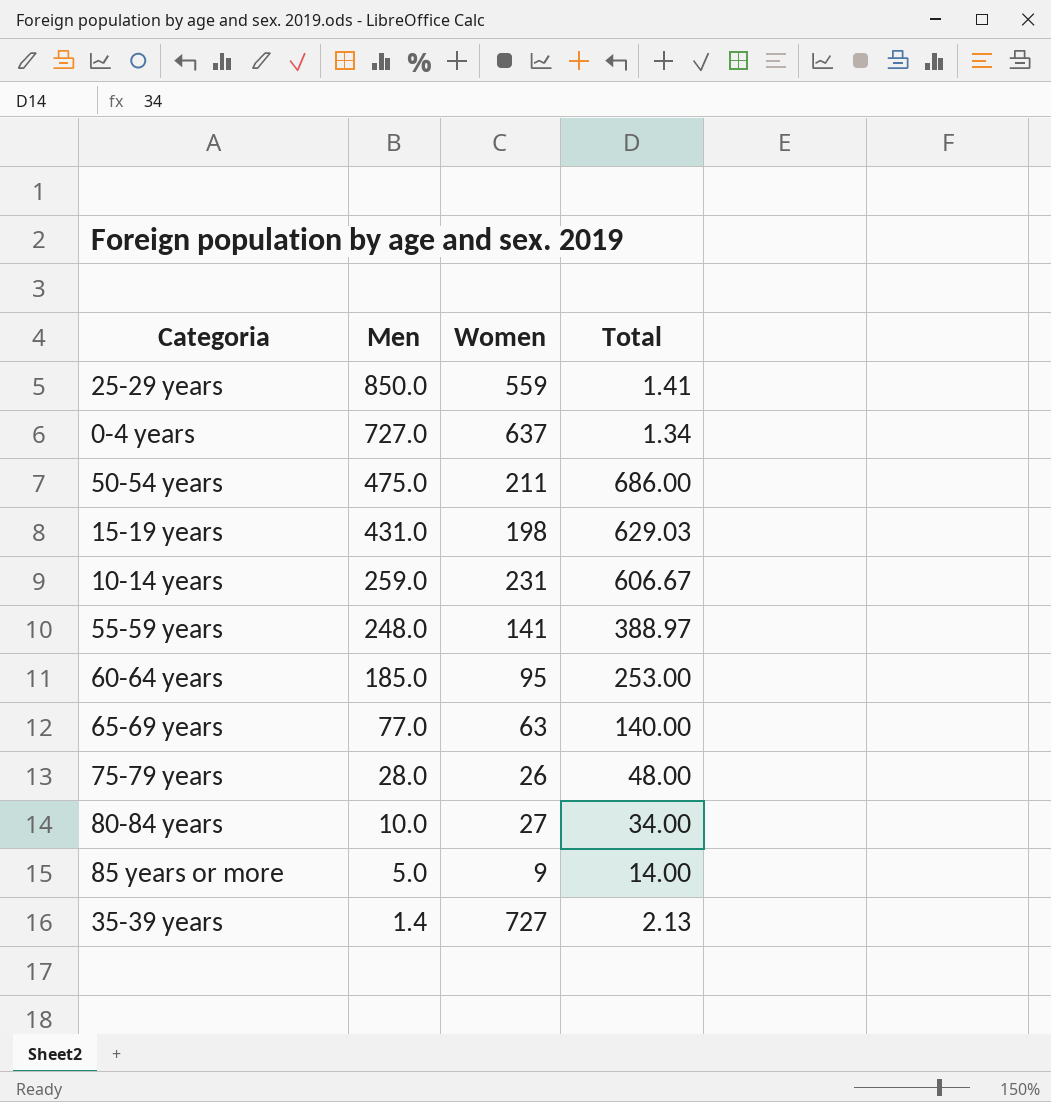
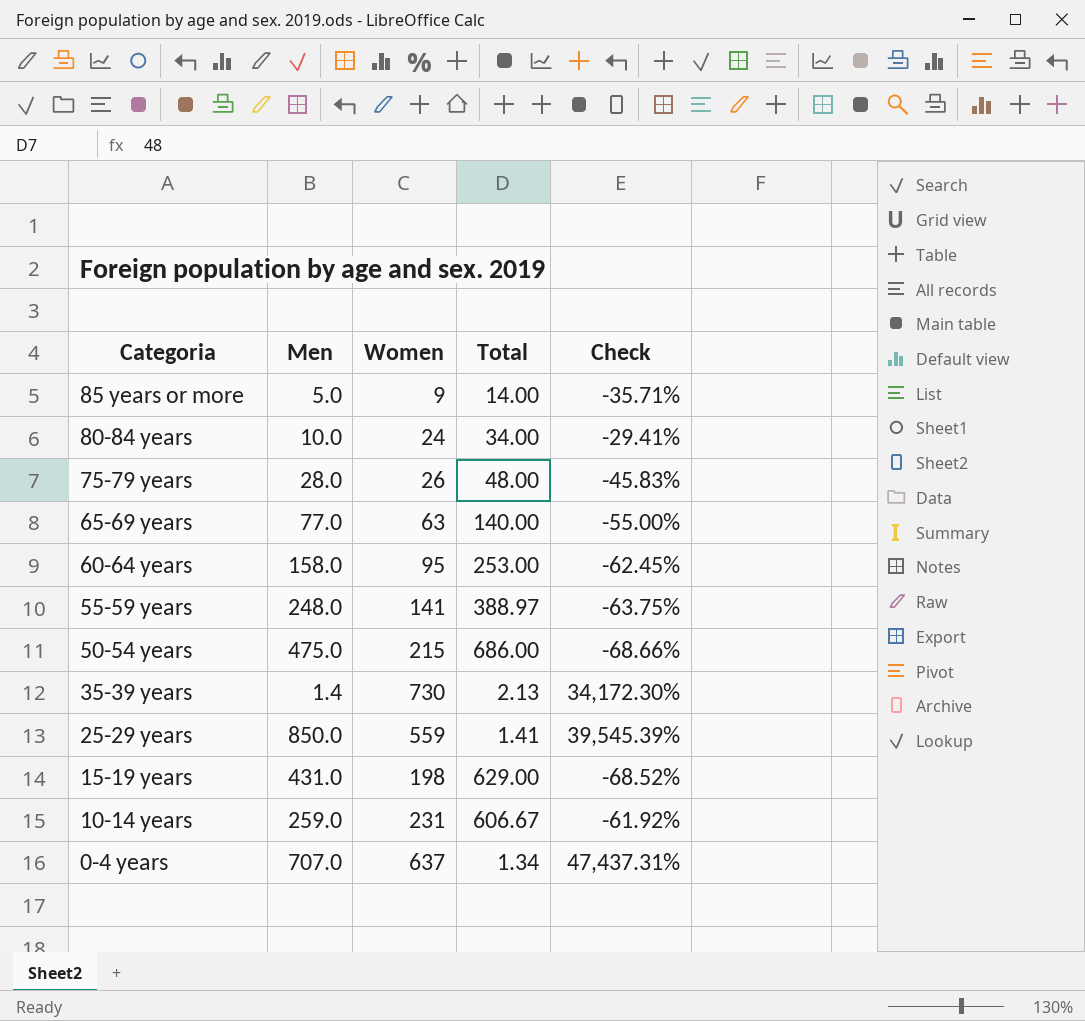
row order: Men descending -> Categoria descending
column Check | formula: none -> ([Women] - [Total]) / [Total]
80-84 years | Women: 27 -> 24
60-64 years | Men: 185.0 -> 158.0
50-54 years | Women: 211 -> 215
35-39 years | Women: 727 -> 730
15-19 years | Total: 629.03 -> 629.00
0-4 years | Men: 727.0 -> 707.0

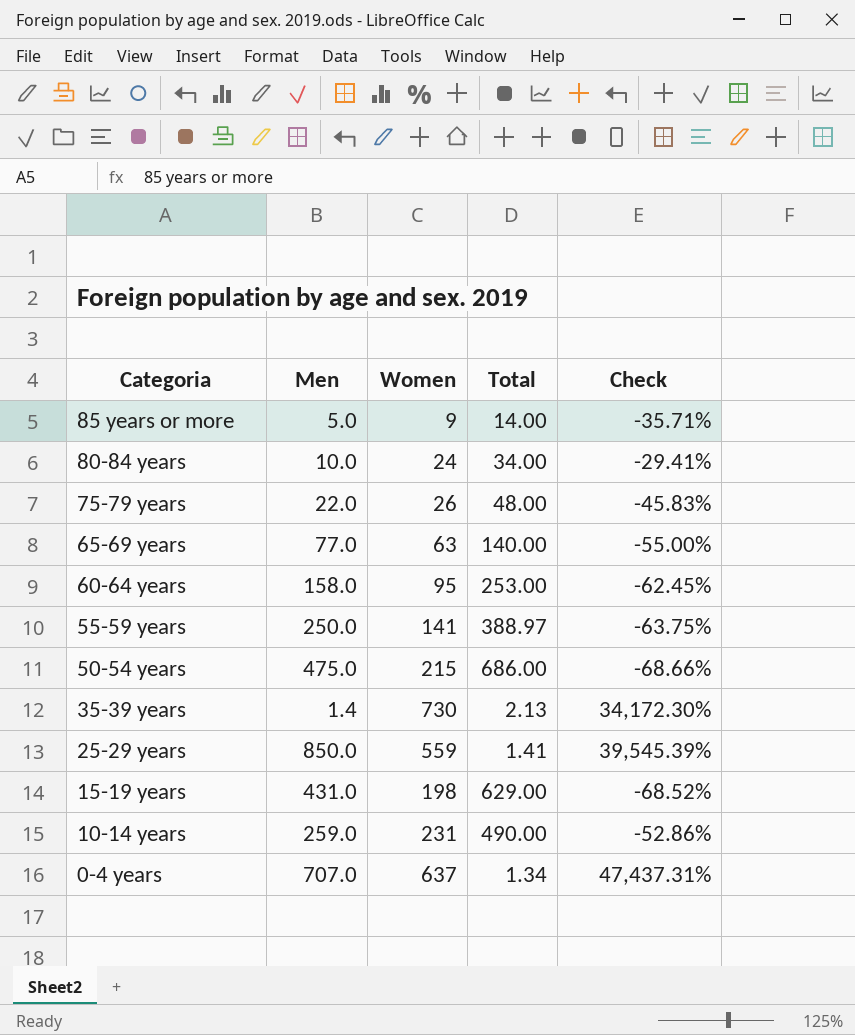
75-79 years | Men: 28.0 -> 22.0
55-59 years | Men: 248.0 -> 250.0
10-14 years | Total: 606.67 -> 490.00
10-14 years | Check: -61.92% -> -52.86%

